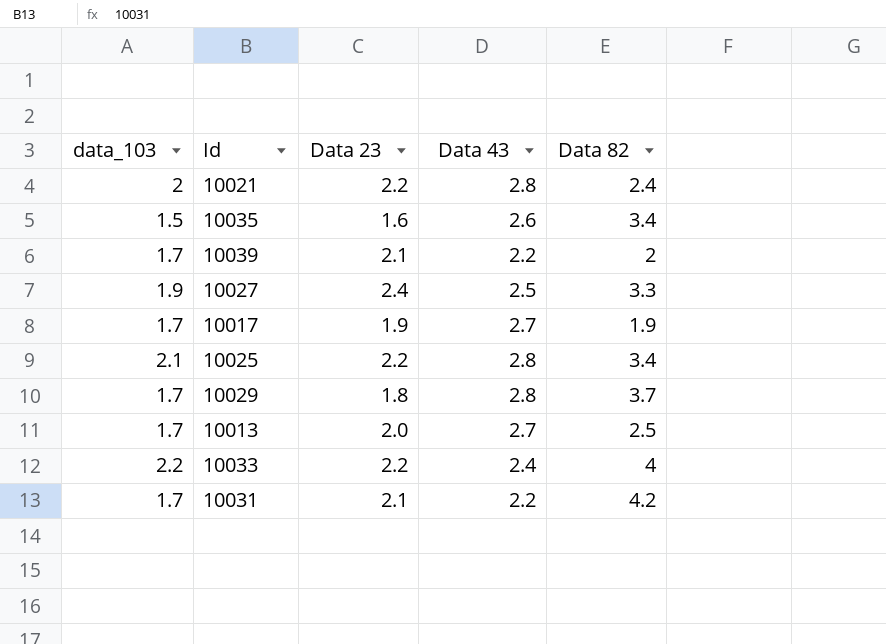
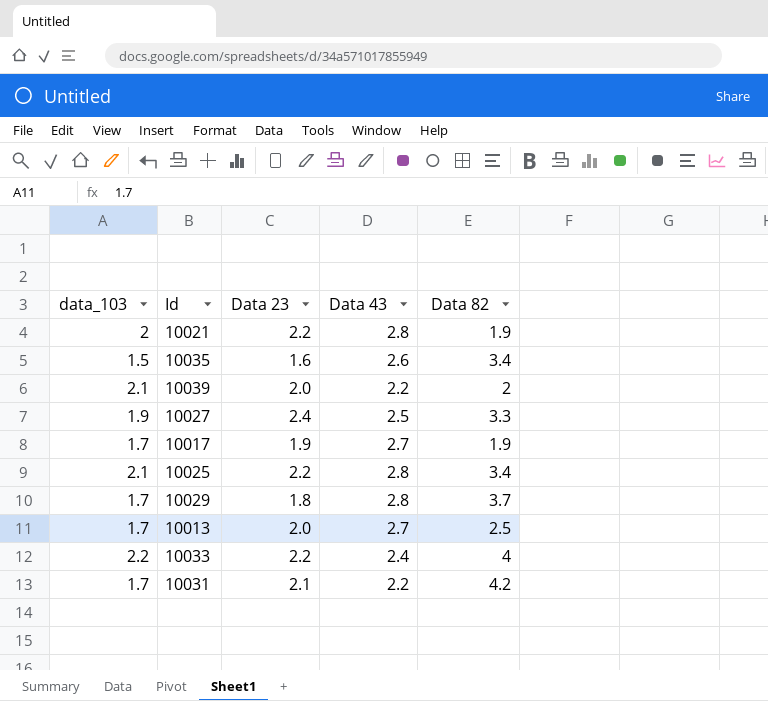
10021 | Data 82: 2.4 -> 1.9
10039 | data_103: 1.7 -> 2.1
10039 | Data 23: 2.1 -> 2.0

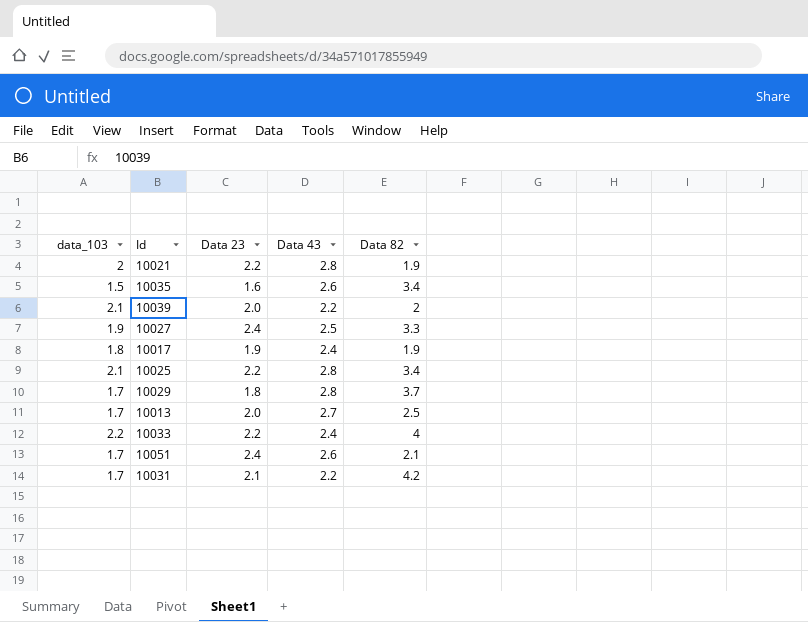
10017 | data_103: 1.7 -> 1.8
10017 | Data 43: 2.7 -> 2.4
row 10051: none -> 1.7 | 2.4 | 2.6 | 2.1

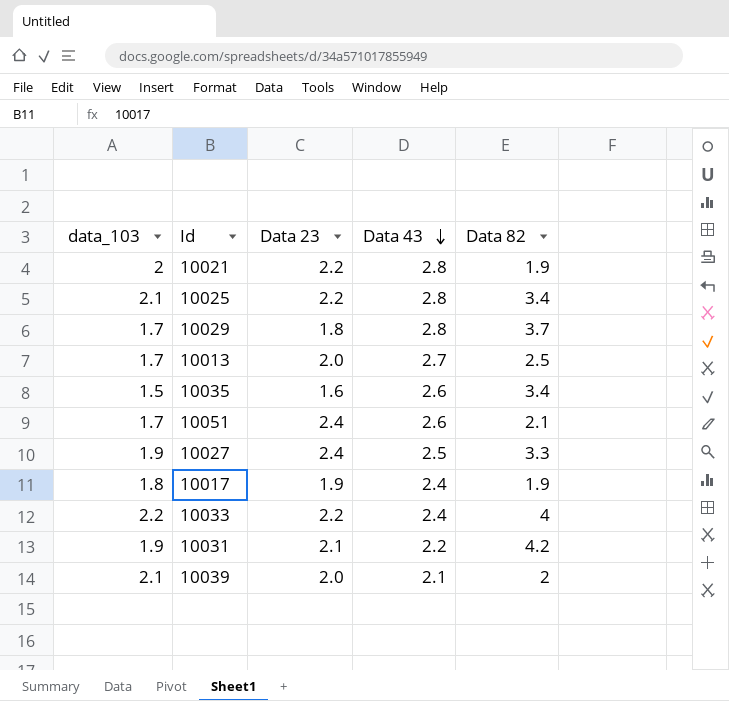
row order: none -> Data 43 descending
10031 | data_103: 1.7 -> 1.9
10039 | Data 43: 2.2 -> 2.1

